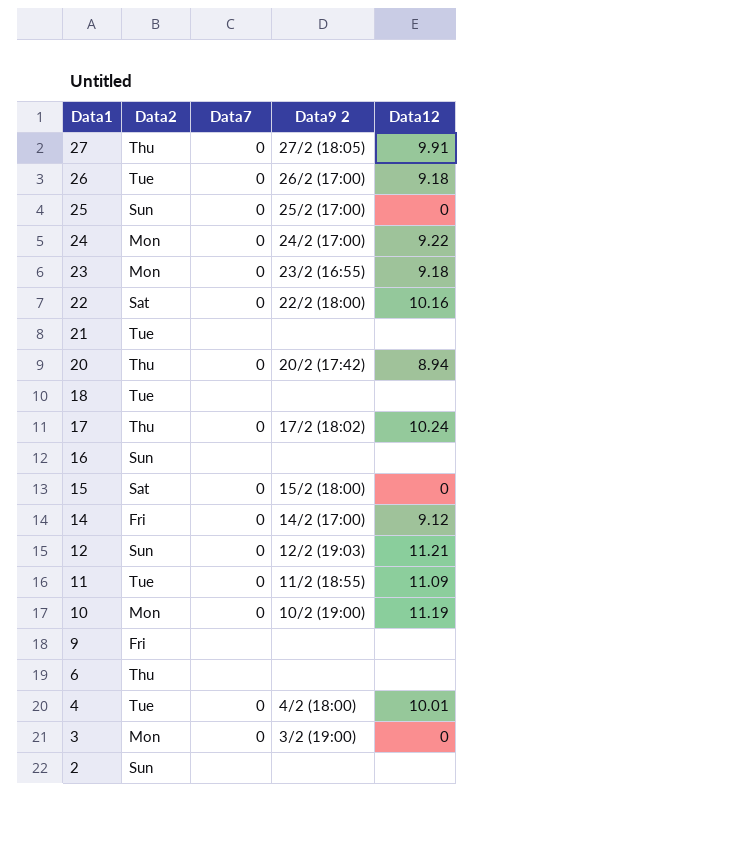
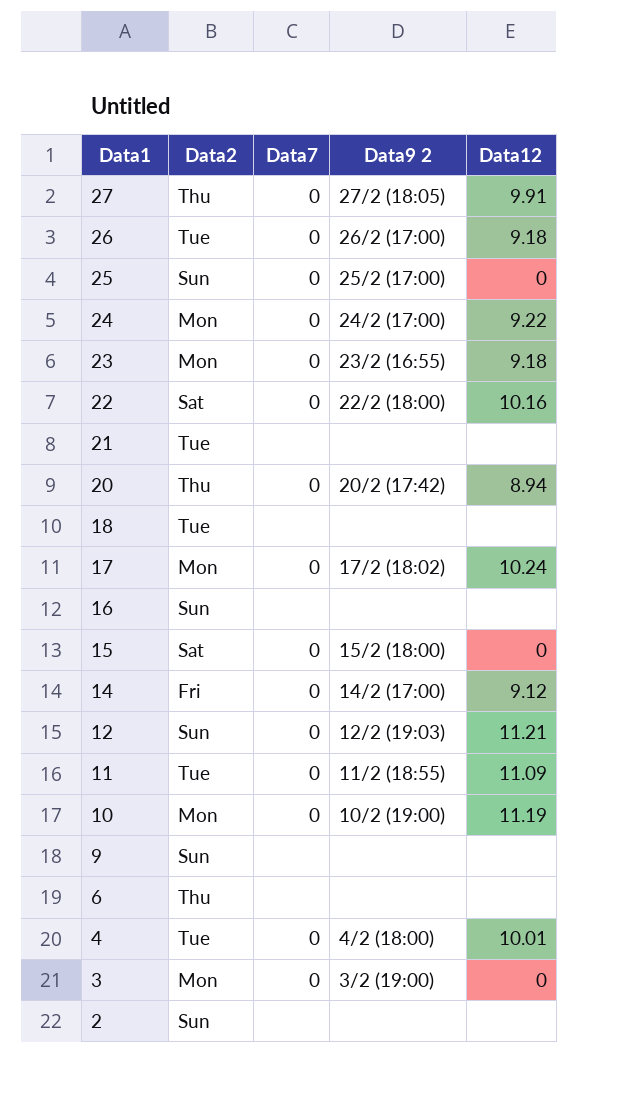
17 | Data2: Thu -> Mon
9 | Data2: Fri -> Sun

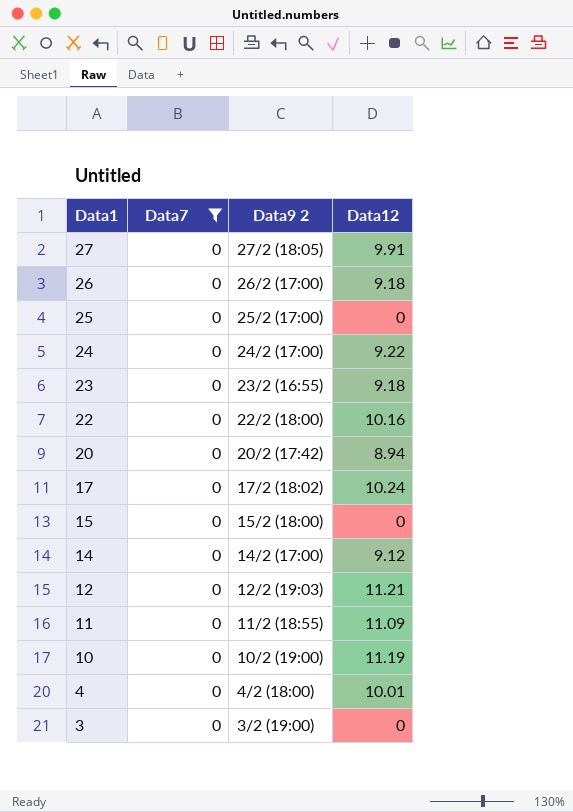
filter: none -> Data7 = 0
column Data2 | position: 2 -> none

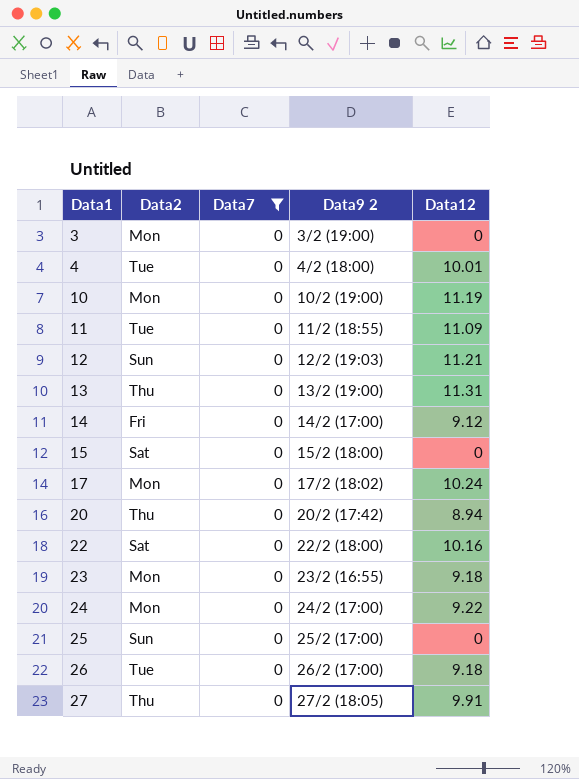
row order: Data1 descending -> Data1 ascending
column Data2 | position: none -> 2
row 13: none -> Thu | 0 | 13/2 (19:00) | 11.31

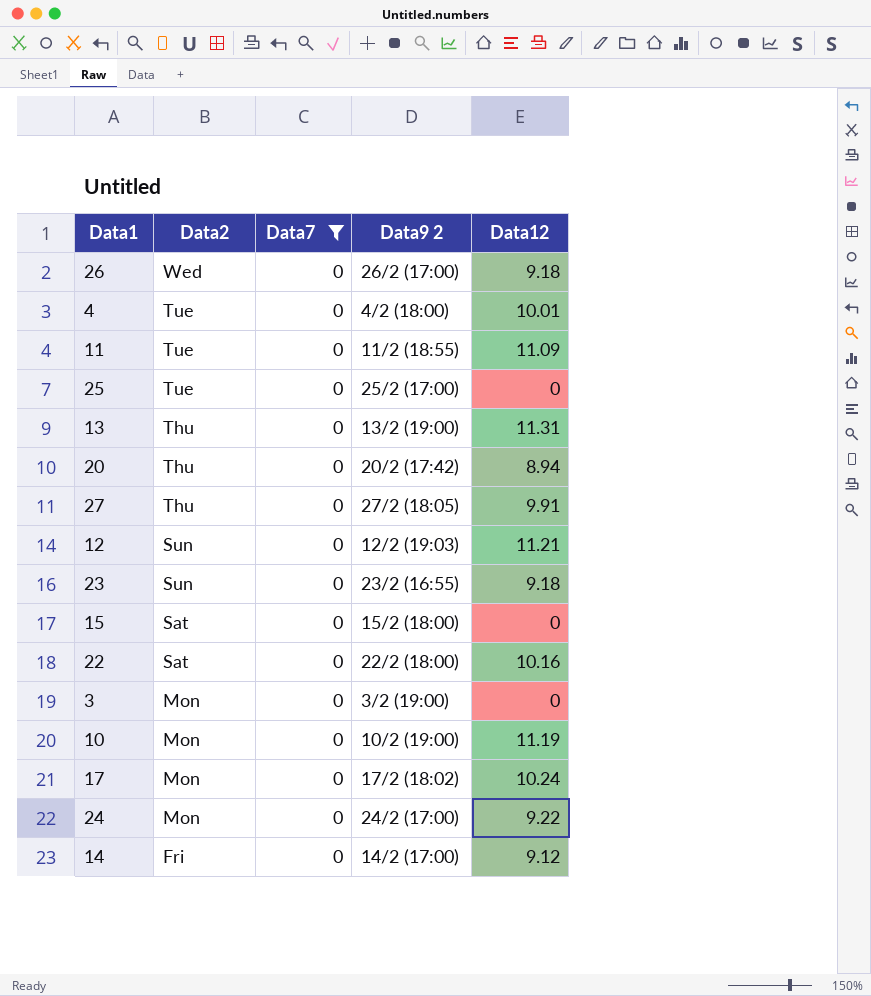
row order: Data1 ascending -> Data2 descending
26 | Data2: Tue -> Wed
25 | Data2: Sun -> Tue
23 | Data2: Mon -> Sun

